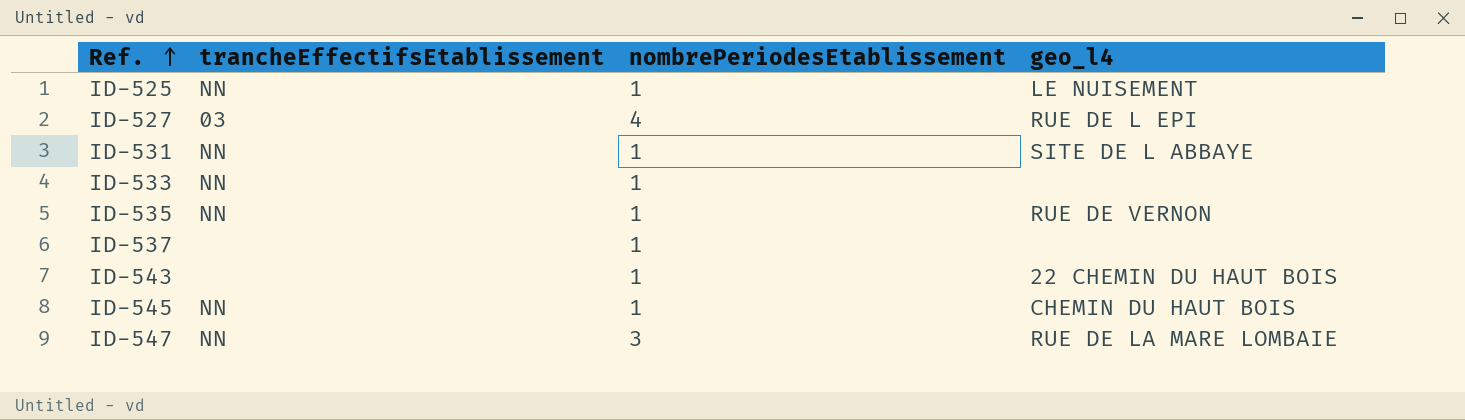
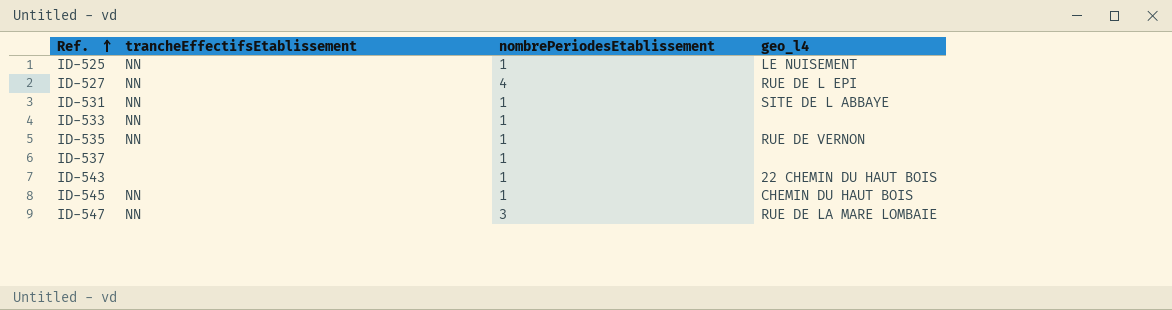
ID-527 | trancheEffectifsEtablissement: 03 -> NN

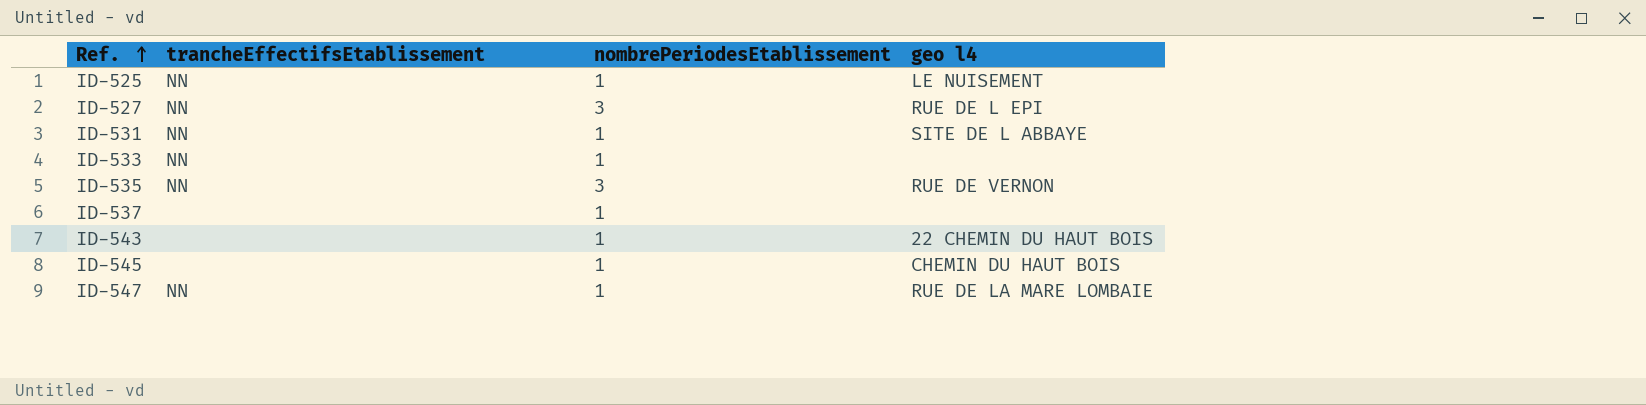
column name: geo_l4 -> geo l4
ID-527 | nombrePeriodesEtablissement: 4 -> 3
ID-535 | nombrePeriodesEtablissement: 1 -> 3
ID-545 | trancheEffectifsEtablissement: NN -> none
ID-547 | nombrePeriodesEtablissement: 3 -> 1

